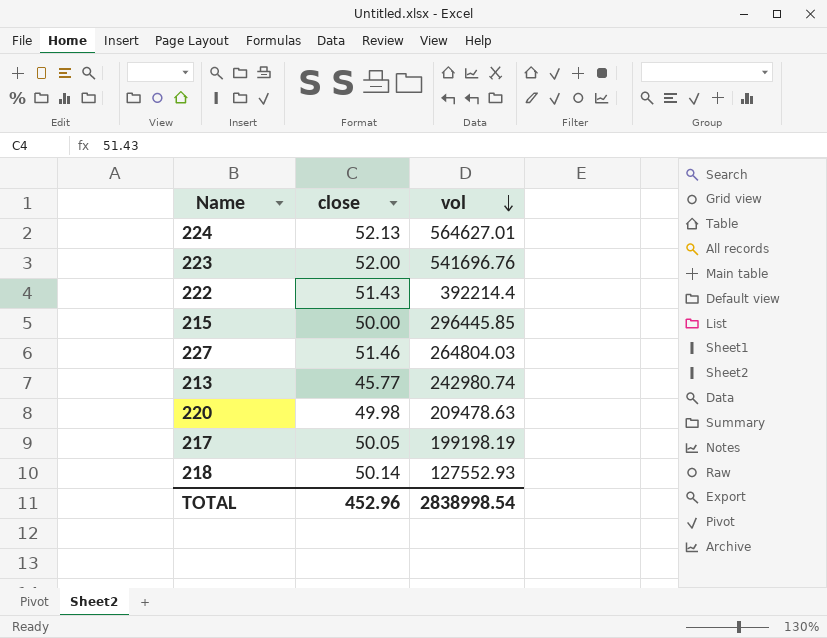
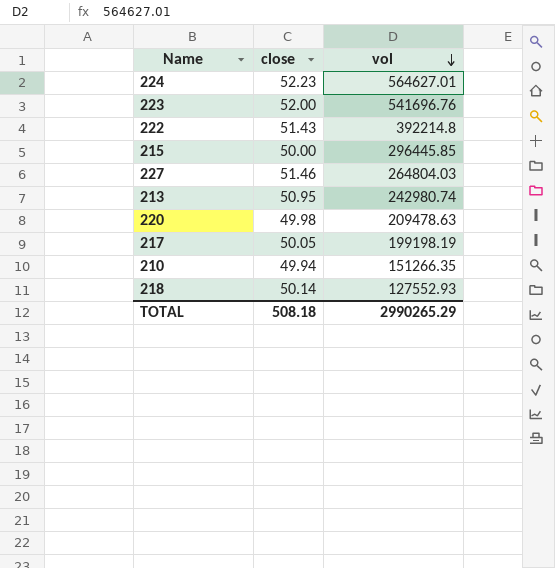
224 | close: 52.13 -> 52.23
222 | vol: 392214.4 -> 392214.8
213 | close: 45.77 -> 50.95
row 210: none -> 49.94 | 151266.35
TOTAL | close: 452.96 -> 508.18
TOTAL | vol: 2838998.54 -> 2990265.29

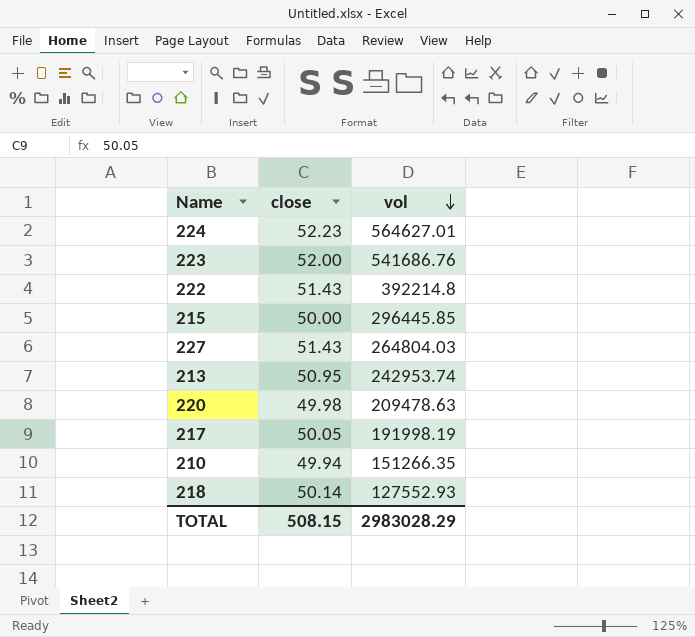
223 | vol: 541696.76 -> 541686.76
227 | close: 51.46 -> 51.43
213 | vol: 242980.74 -> 242953.74
217 | vol: 199198.19 -> 191998.19
TOTAL | close: 508.18 -> 508.15
TOTAL | vol: 2990265.29 -> 2983028.29

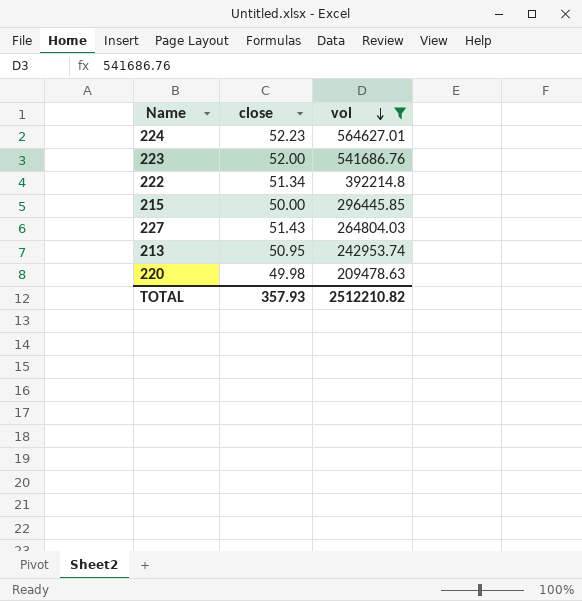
filter: none -> vol >= 209478.63
222 | close: 51.43 -> 51.34
TOTAL | close: 508.15 -> 357.93
TOTAL | vol: 2983028.29 -> 2512210.82

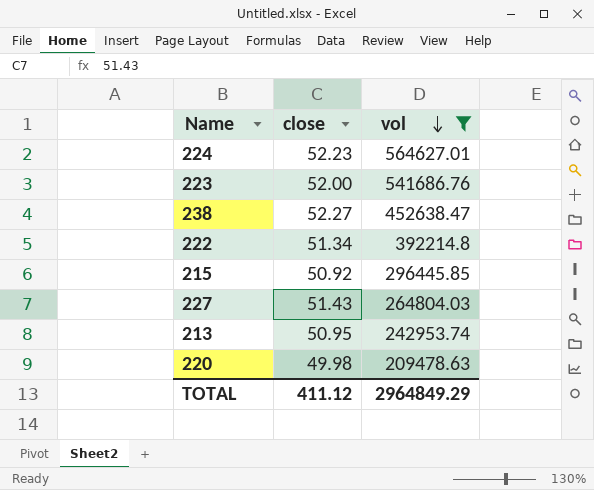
row 238: none -> 52.27 | 452638.47
215 | close: 50.00 -> 50.92
TOTAL | close: 357.93 -> 411.12
TOTAL | vol: 2512210.82 -> 2964849.29

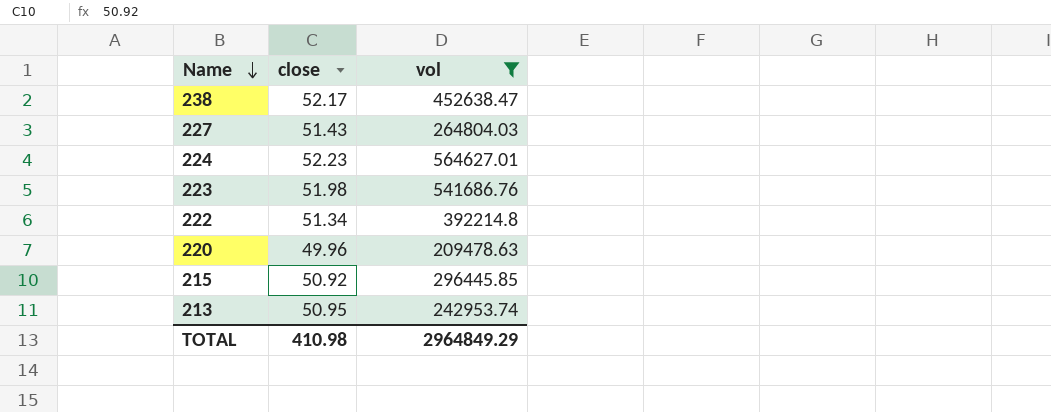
row order: vol descending -> Name descending
238 | close: 52.27 -> 52.17
223 | close: 52.00 -> 51.98
220 | close: 49.98 -> 49.96
TOTAL | close: 411.12 -> 410.98

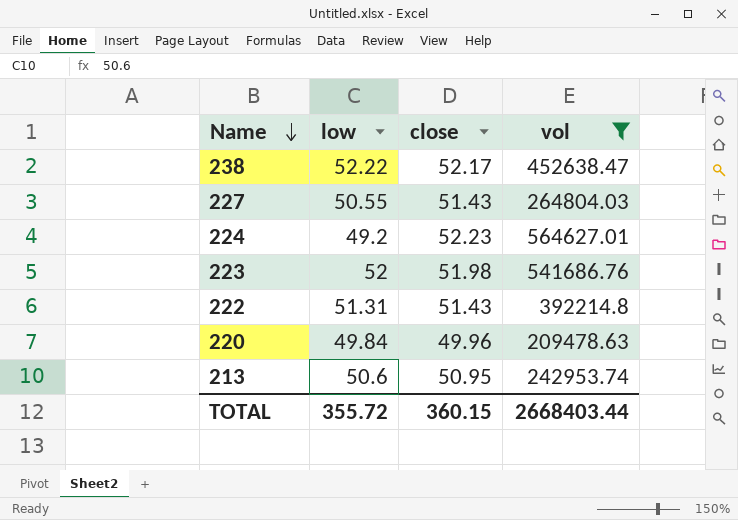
column low | position: none -> 2
row 215: 50.92 | 296445.85 -> none
222 | close: 51.34 -> 51.43
TOTAL | close: 410.98 -> 360.15
TOTAL | vol: 2964849.29 -> 2668403.44

